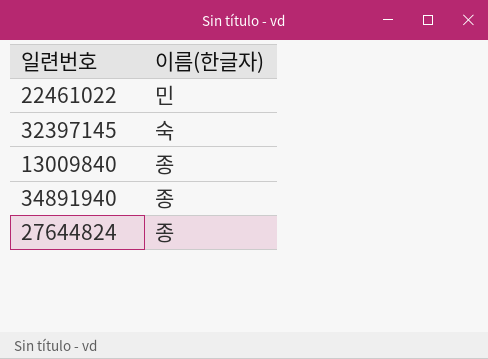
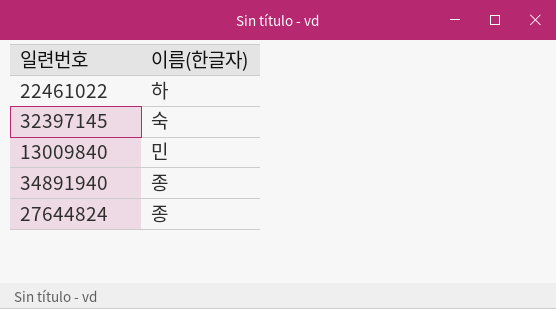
22461022 | 이름(한글자): 민 -> 하
13009840 | 이름(한글자): 종 -> 민

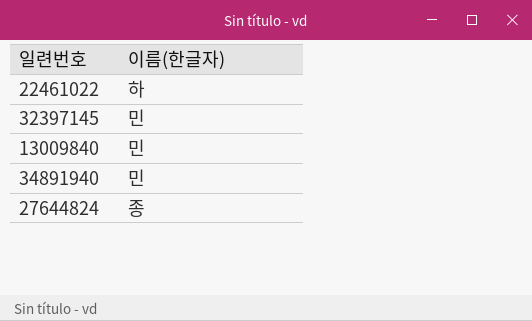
32397145 | 이름(한글자): 숙 -> 민
34891940 | 이름(한글자): 종 -> 민

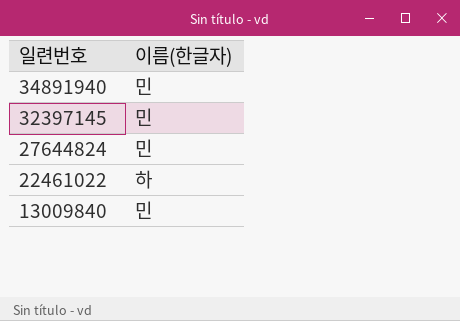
row order: none -> 일련번호 descending
27644824 | 이름(한글자): 종 -> 민

